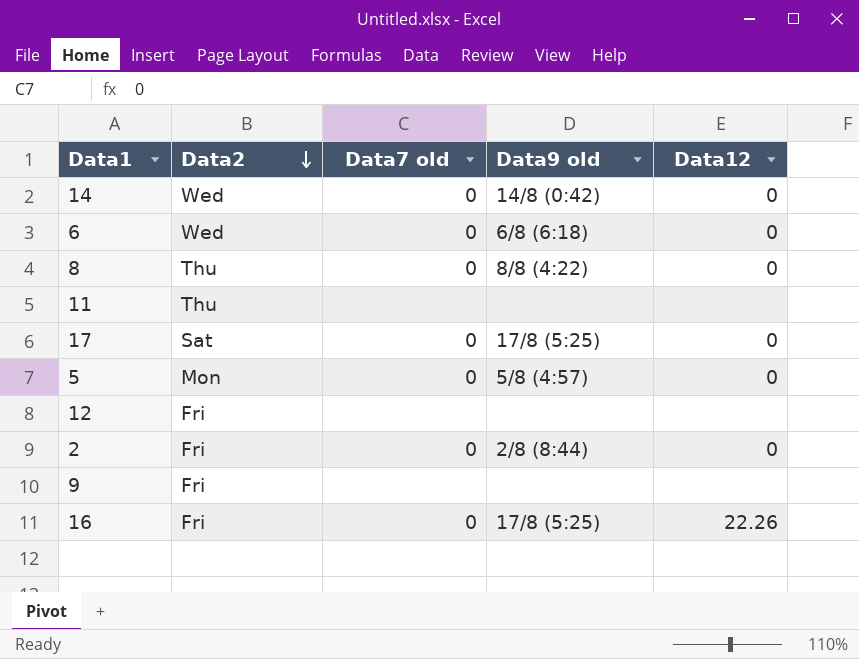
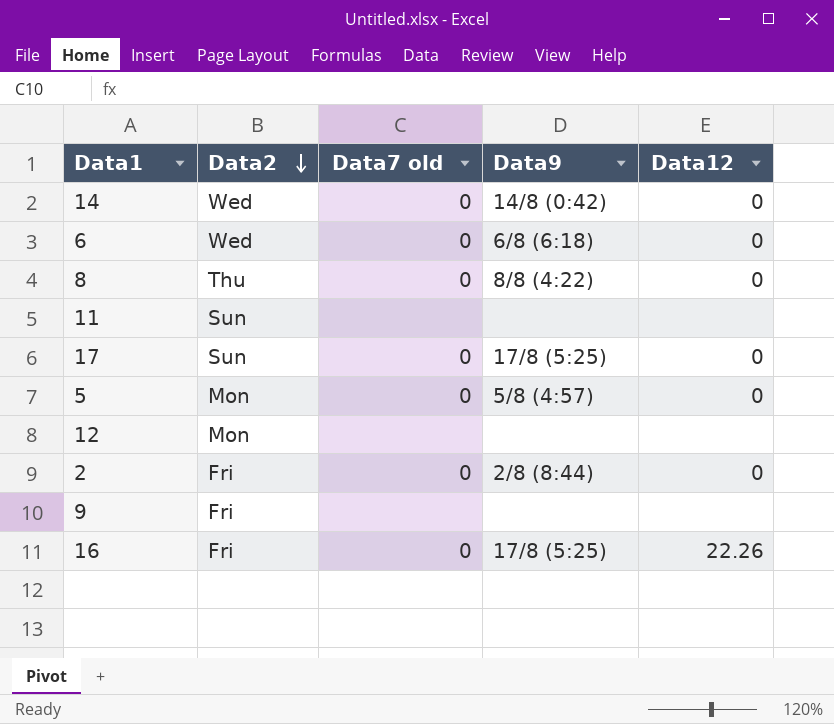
column name: Data9 old -> Data9
11 | Data2: Thu -> Sun
17 | Data2: Sat -> Sun
12 | Data2: Fri -> Mon

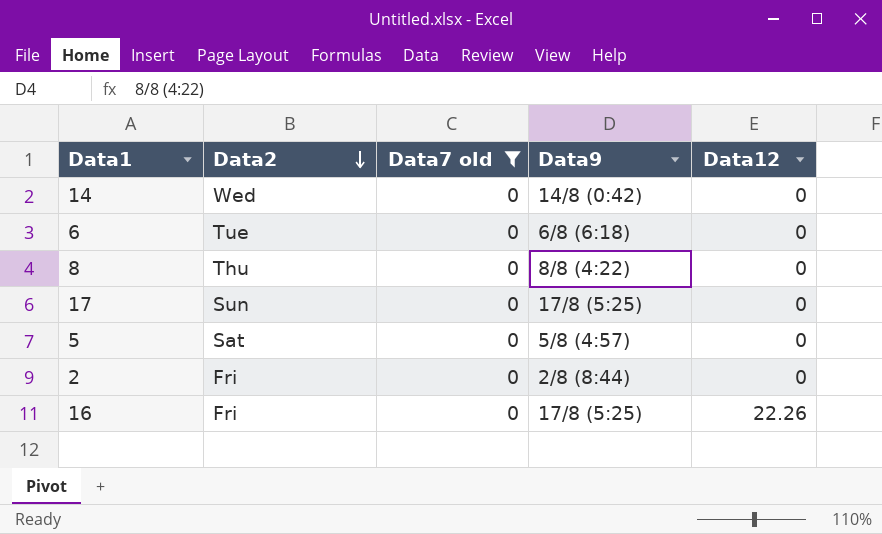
filter: none -> Data7 old = 0
6 | Data2: Wed -> Tue
5 | Data2: Mon -> Sat

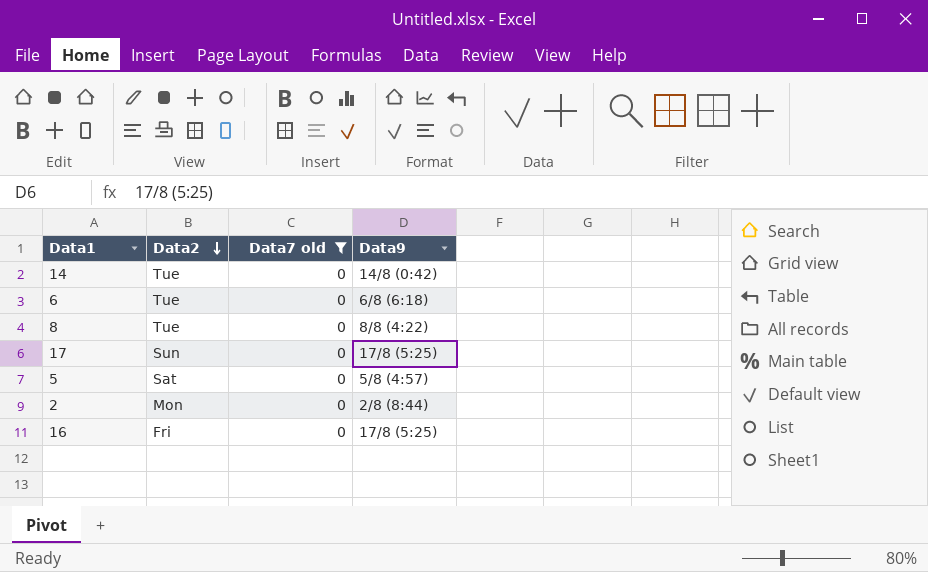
column Data12 | position: 5 -> none
14 | Data2: Wed -> Tue
8 | Data2: Thu -> Tue
2 | Data2: Fri -> Mon

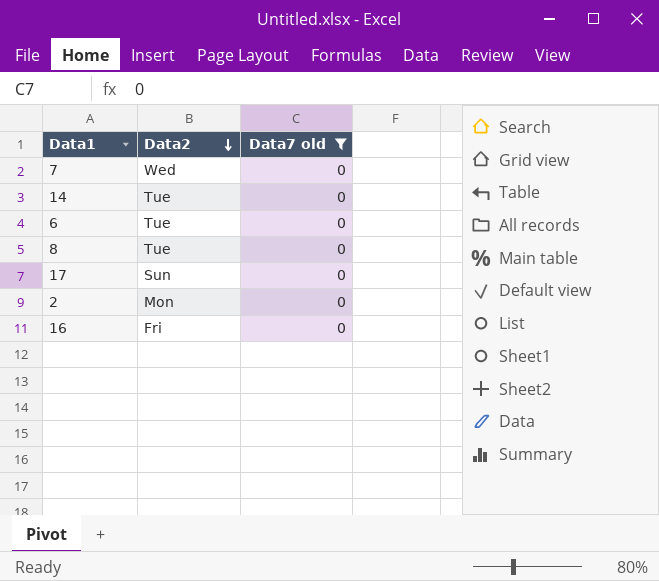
column Data9 | position: 4 -> none
row 5: Sat | 0 | 5/8 (4:57) -> none
row 7: none -> Wed | 0

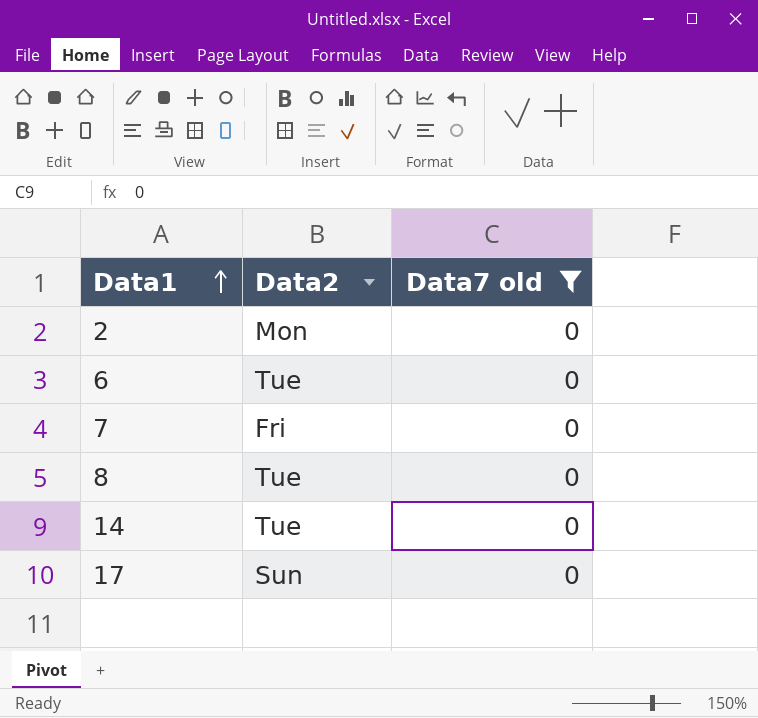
row order: Data2 descending -> Data1 ascending
row 16: Fri | 0 -> none
7 | Data2: Wed -> Fri

